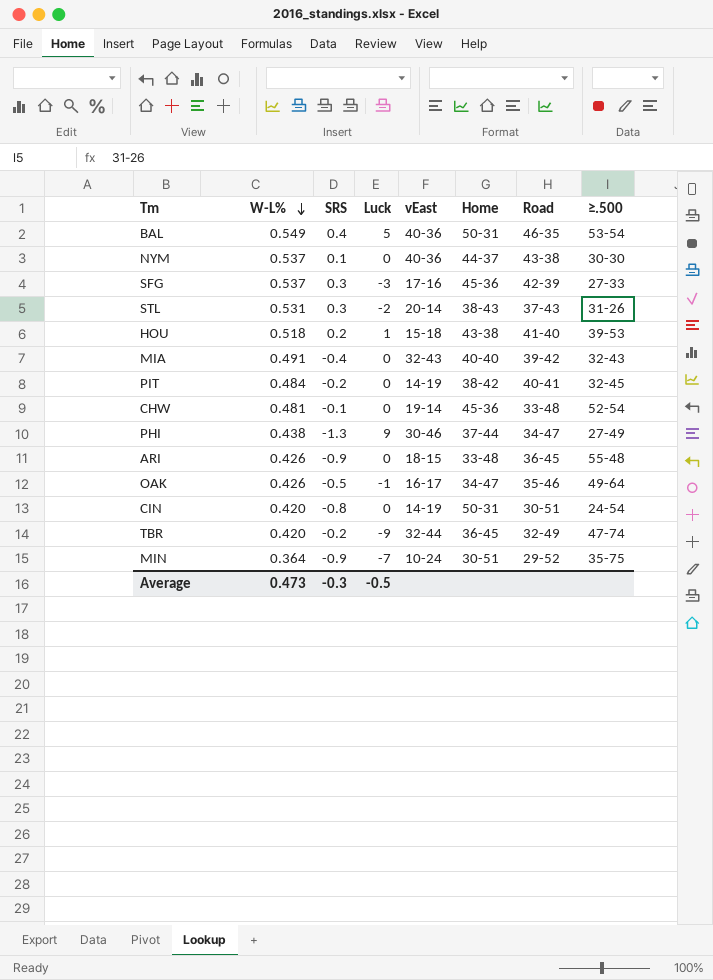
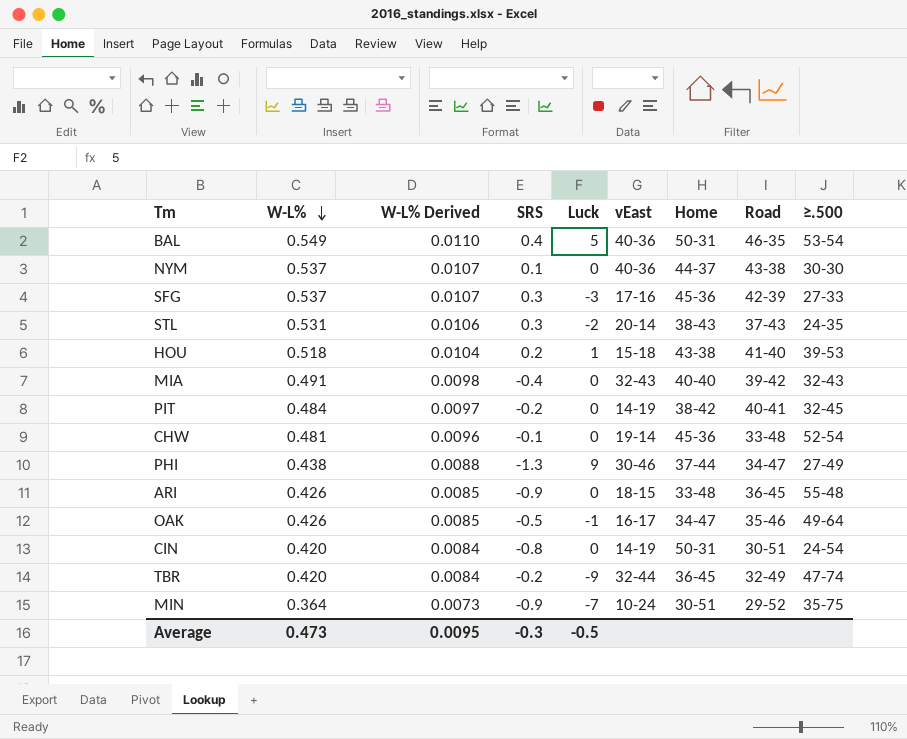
column W-L% Derived | formula: none -> [W-L%] * 0.02
STL | ≥.500: 31-26 -> 24-35

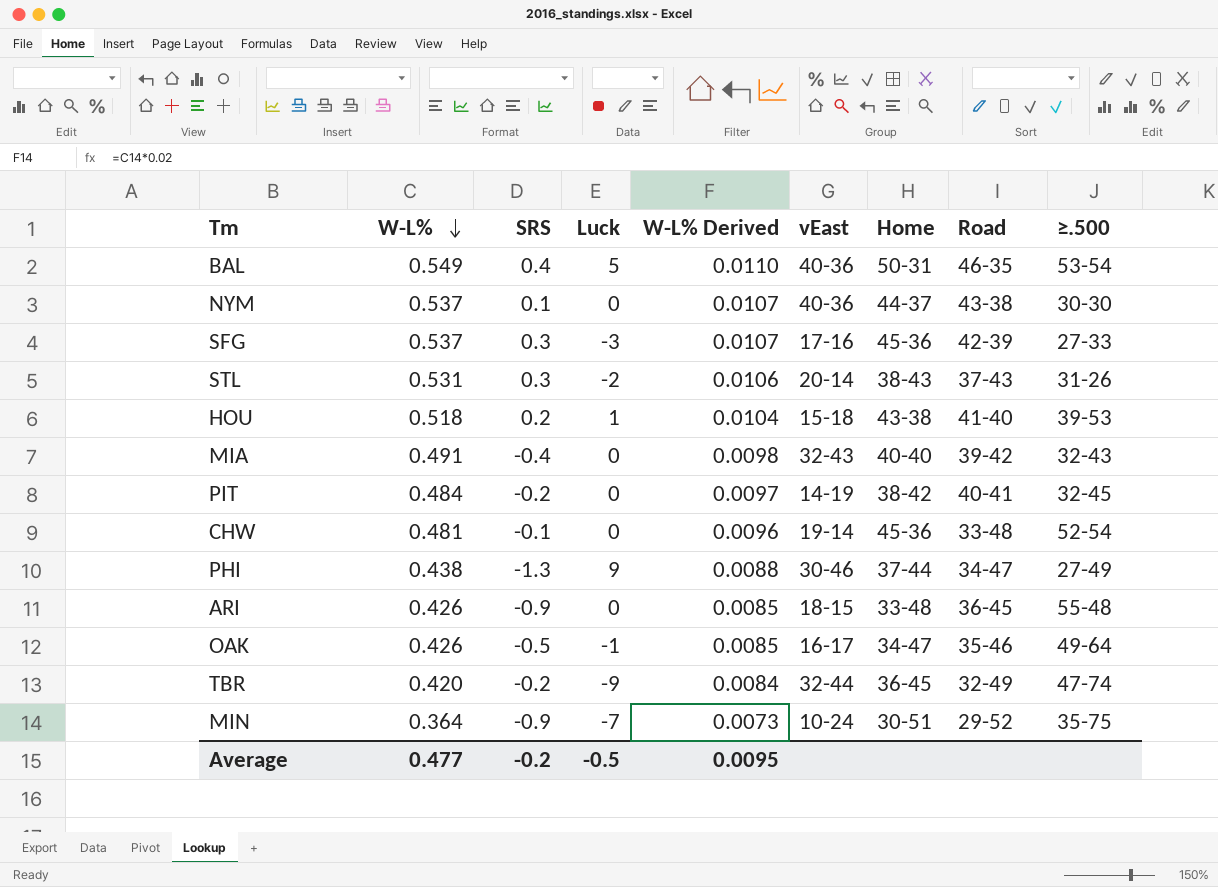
column W-L% Derived | position: 3 -> 5
row CIN: 0.420 | 0.0084 | -0.8 | 0 | 14-19 | 50-31 | 30-51 | 24-54 -> none
STL | ≥.500: 24-35 -> 31-26
Average | W-L%: 0.473 -> 0.477
Average | SRS: -0.3 -> -0.2

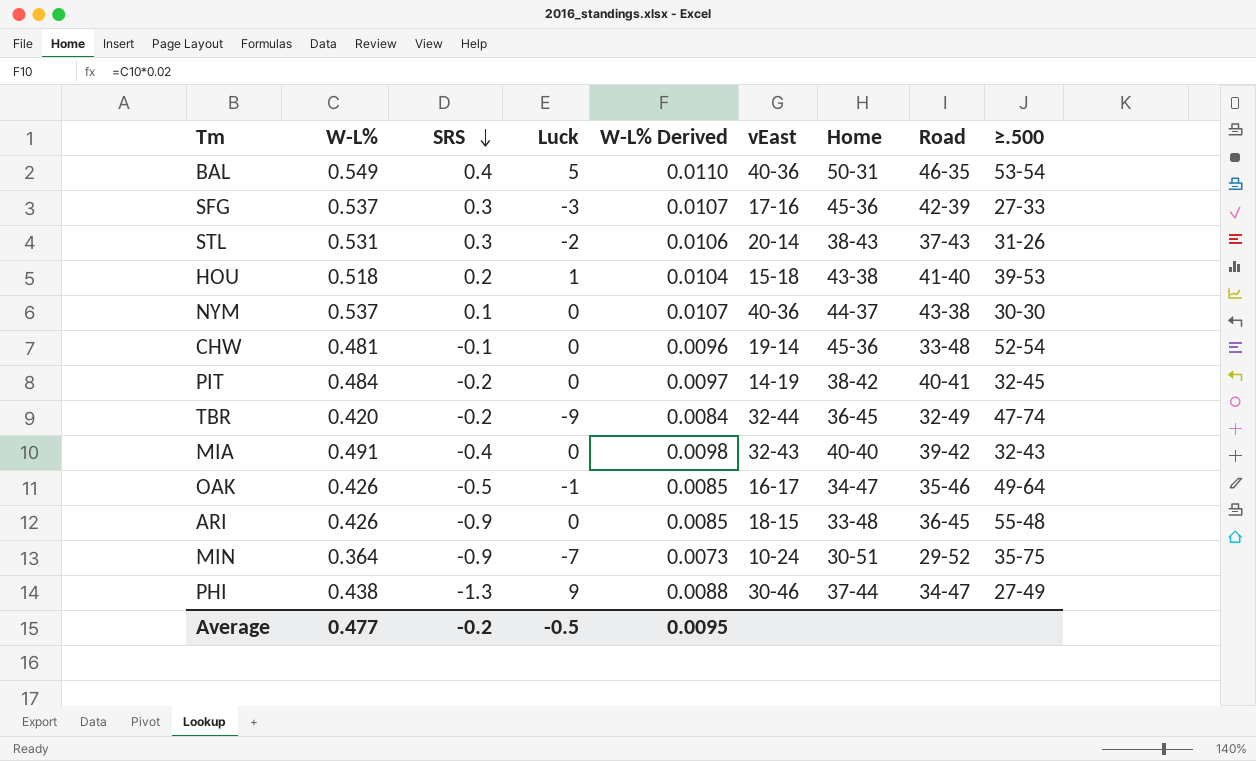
row order: W-L% descending -> SRS descending

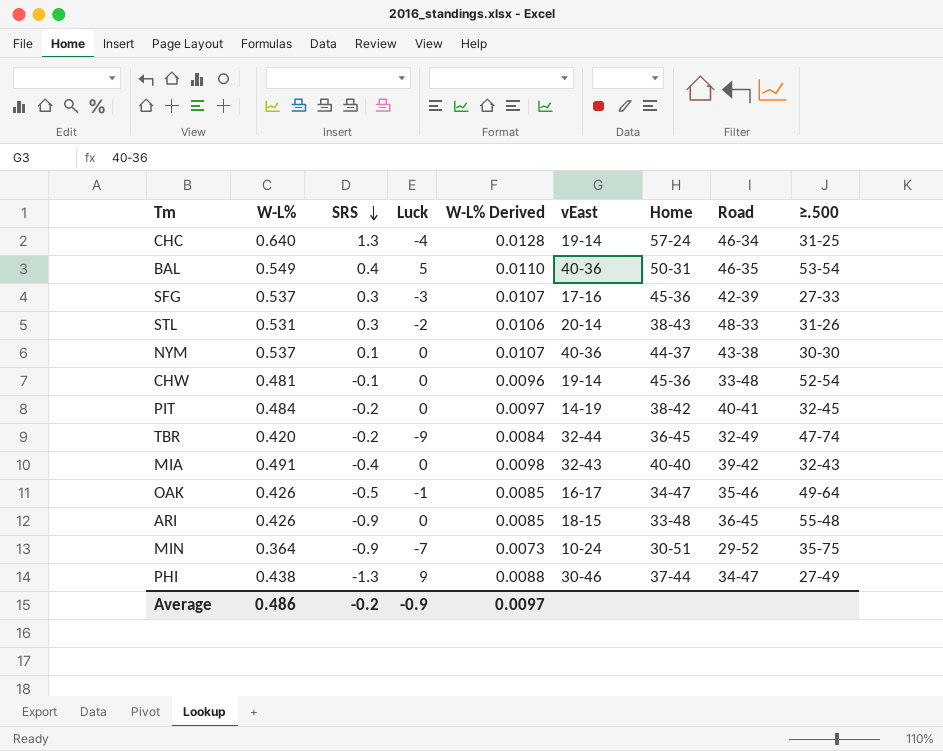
row HOU: 0.518 | 0.2 | 1 | 0.0104 | 15-18 | 43-38 | 41-40 | 39-53 -> none
row CHC: none -> 0.640 | 1.3 | -4 | 0.0128 | 19-14 | 57-24 | 46-34 | 31-25
STL | Road: 37-43 -> 48-33
Average | W-L%: 0.477 -> 0.486
Average | Luck: -0.5 -> -0.9
Average | W-L% Derived: 0.0095 -> 0.0097

